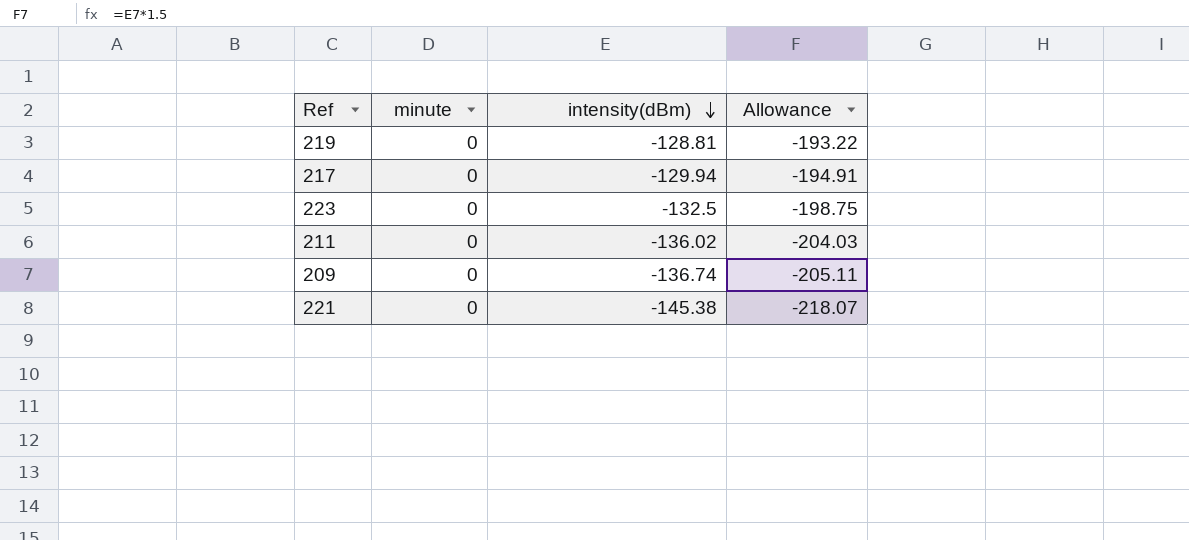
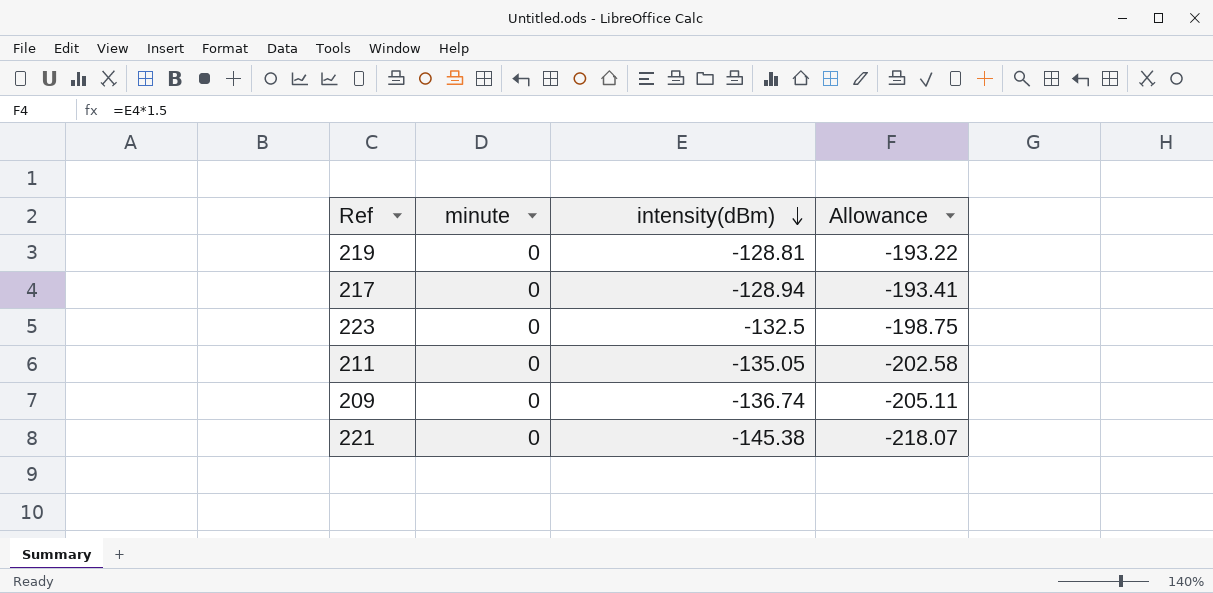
217 | intensity(dBm): -129.94 -> -128.94
217 | Allowance: -194.91 -> -193.41
211 | intensity(dBm): -136.02 -> -135.05
211 | Allowance: -204.03 -> -202.58

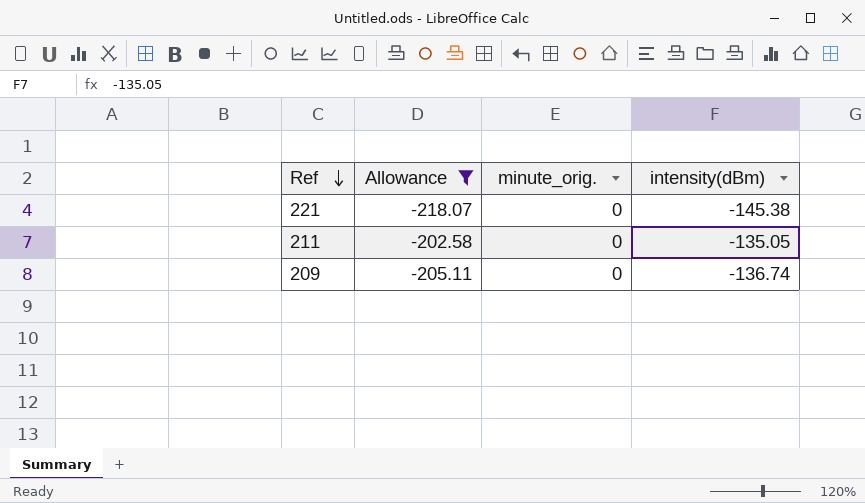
filter: none -> Allowance <= -202.58
row order: intensity(dBm) descending -> Ref descending
column Allowance | position: 4 -> 2
column name: minute -> minute_orig.

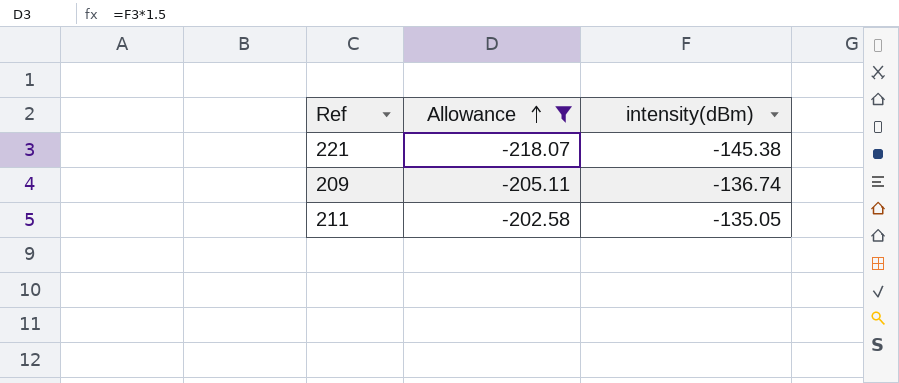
row order: Ref descending -> Allowance ascending
column minute_orig. | position: 3 -> none

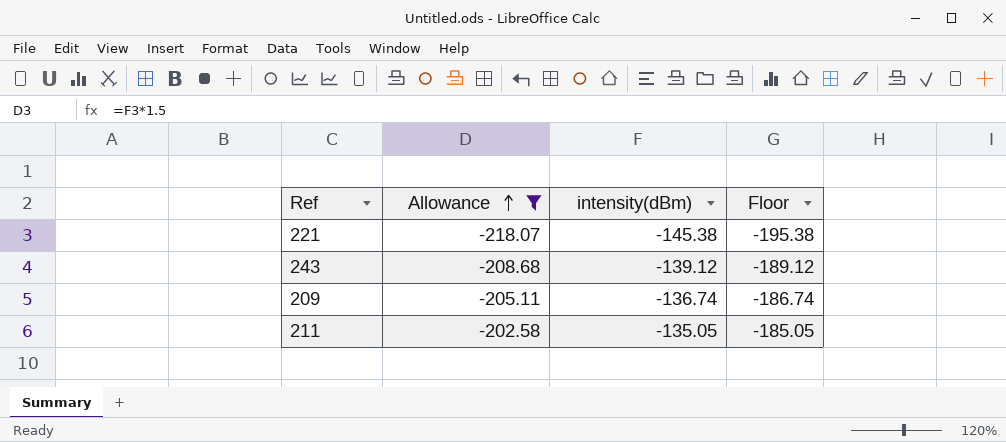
column Floor | formula: none -> [intensity(dBm)] - 50
row 243: none -> -208.68 | -139.12 | -189.12

